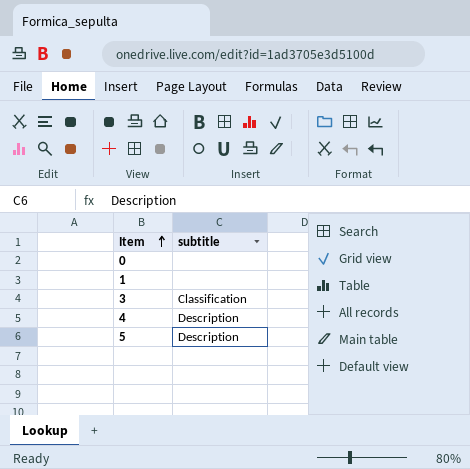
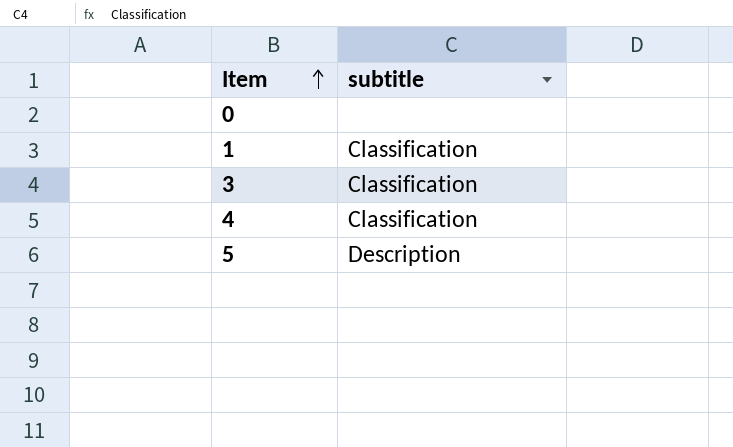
1 | subtitle: none -> Classification
4 | subtitle: Description -> Classification

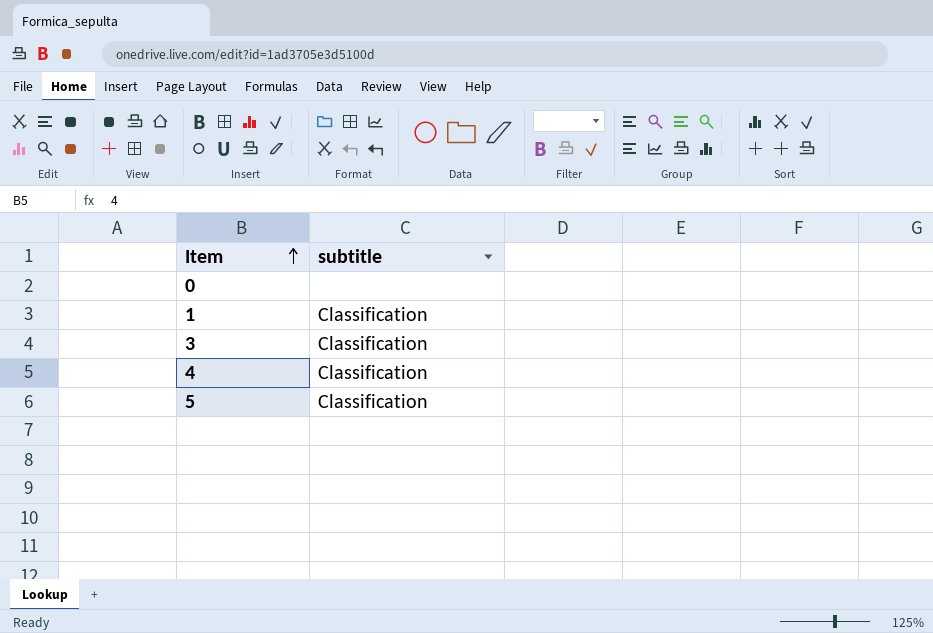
5 | subtitle: Description -> Classification

